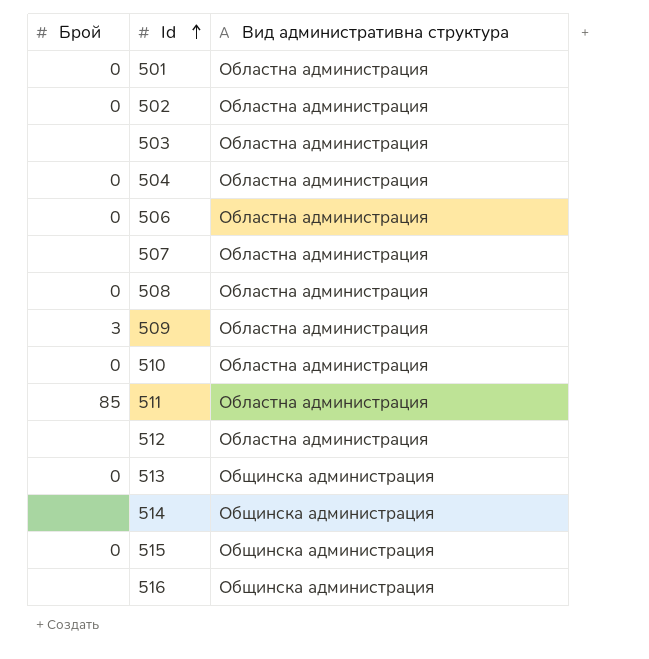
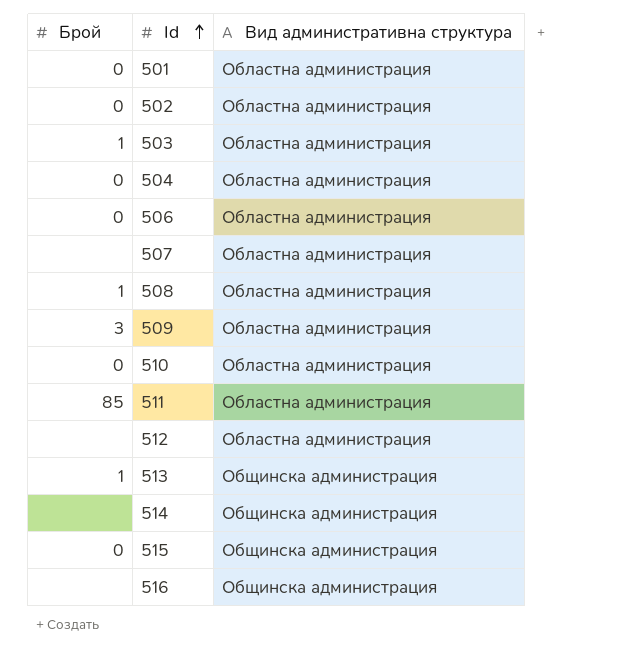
503 | Брой: none -> 1
508 | Брой: 0 -> 1
513 | Брой: 0 -> 1

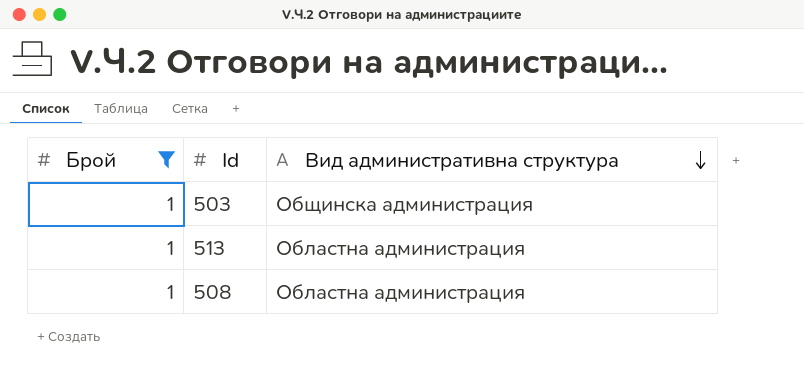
filter: none -> Брой = 1
row order: Id ascending -> Вид административна структура descending
503 | Вид административна структура: Областна администрация -> Общинска администрация
513 | Вид административна структура: Общинска администрация -> Областна администрация

